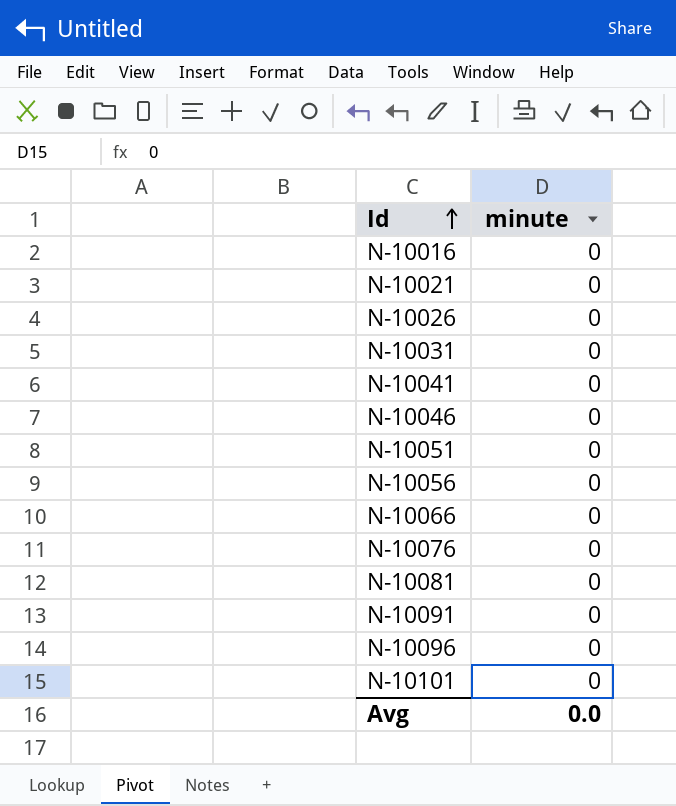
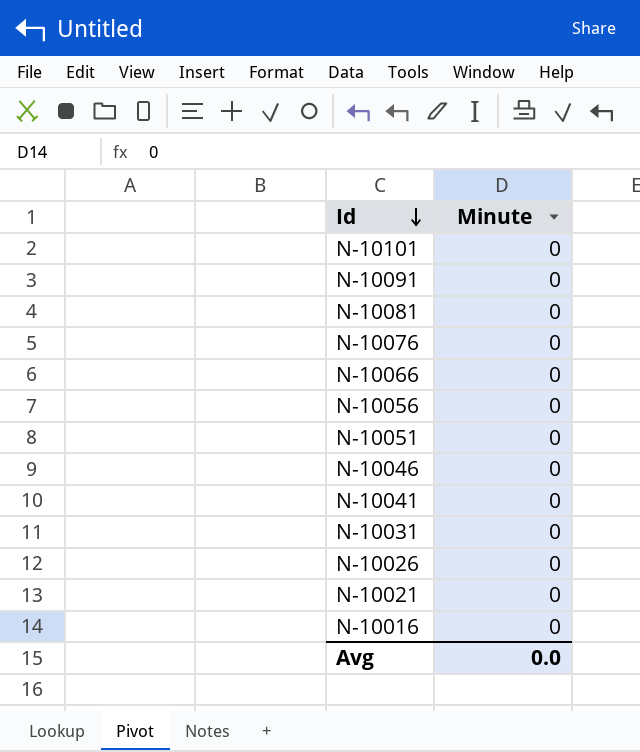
row order: Id ascending -> Id descending
column name: minute -> Minute
row N-10096: 0 -> none

